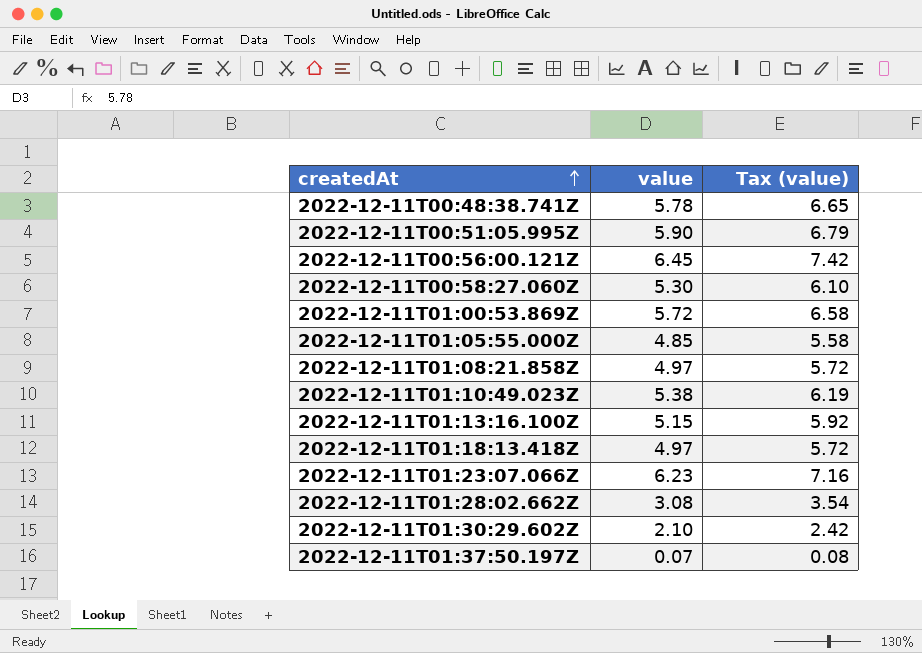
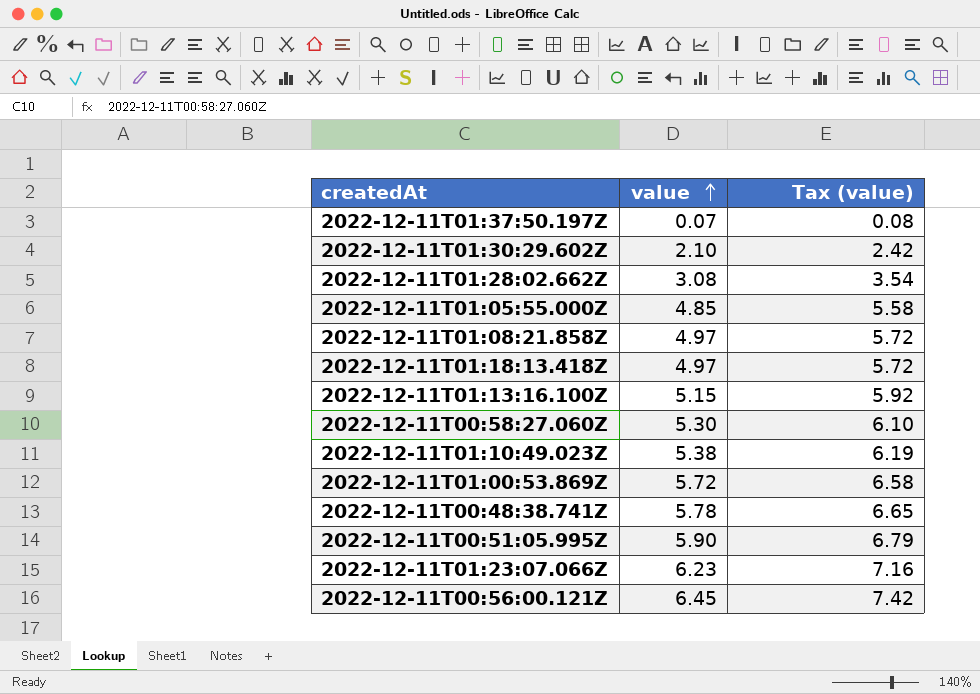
row order: createdAt ascending -> value ascending

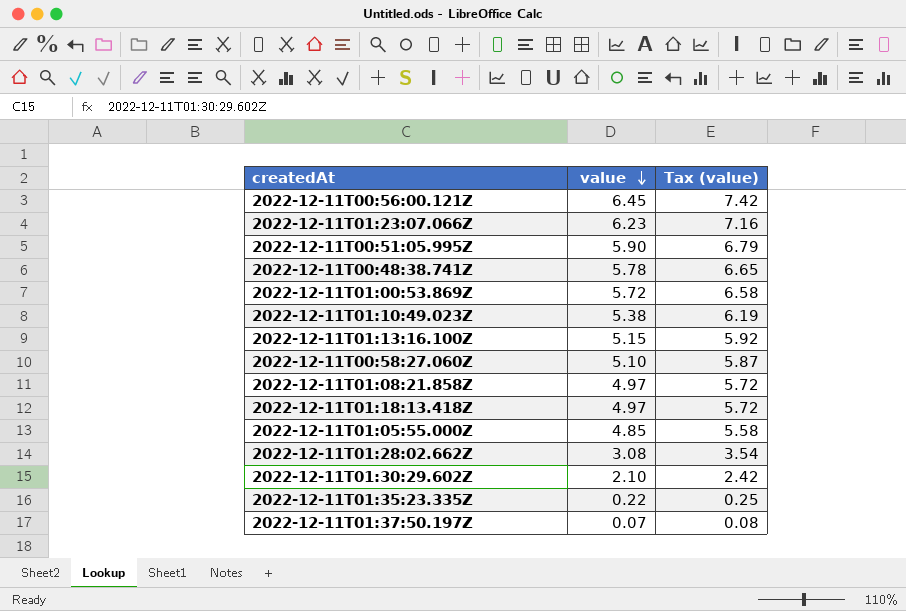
row order: value ascending -> value descending
2022-12-11T00:58:27.060Z | value: 5.30 -> 5.10
2022-12-11T00:58:27.060Z | Tax (value): 6.10 -> 5.87
row 2022-12-11T01:35:23.335Z: none -> 0.22 | 0.25

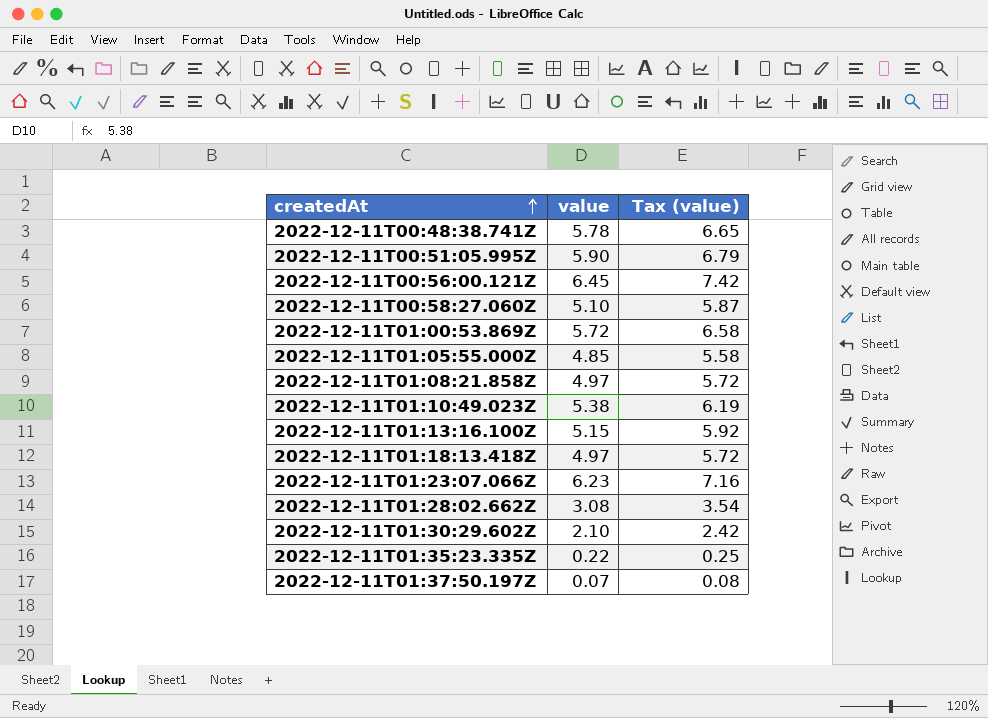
row order: value descending -> createdAt ascending

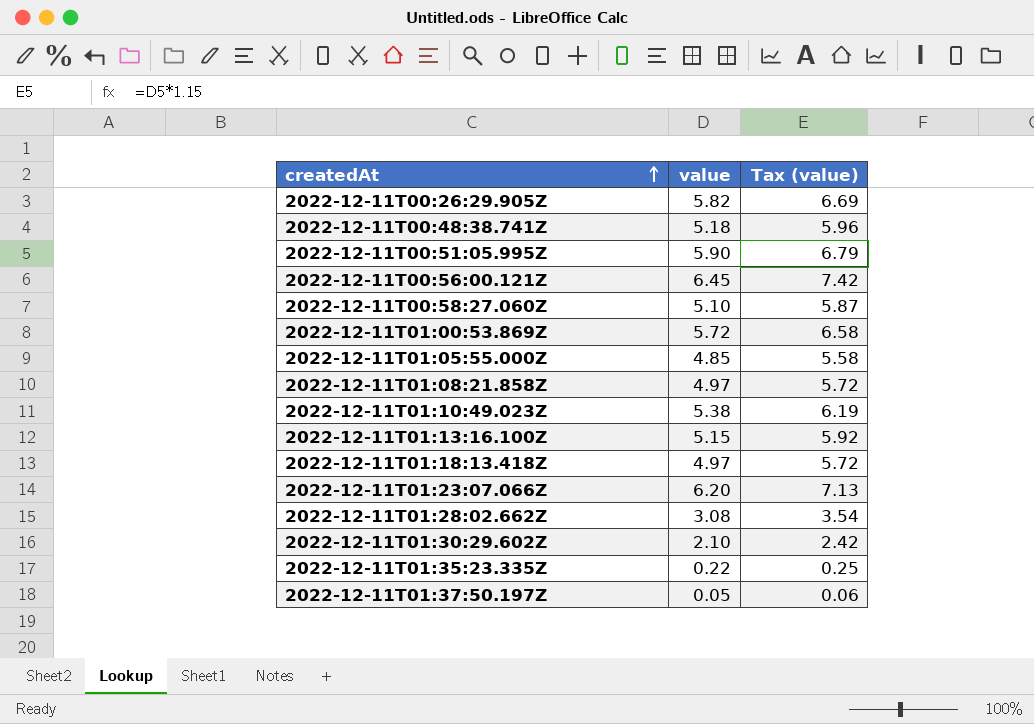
row 2022-12-11T00:26:29.905Z: none -> 5.82 | 6.69
2022-12-11T00:48:38.741Z | value: 5.78 -> 5.18
2022-12-11T00:48:38.741Z | Tax (value): 6.65 -> 5.96
2022-12-11T01:23:07.066Z | value: 6.23 -> 6.20
2022-12-11T01:23:07.066Z | Tax (value): 7.16 -> 7.13
2022-12-11T01:37:50.197Z | value: 0.07 -> 0.05
2022-12-11T01:37:50.197Z | Tax (value): 0.08 -> 0.06

